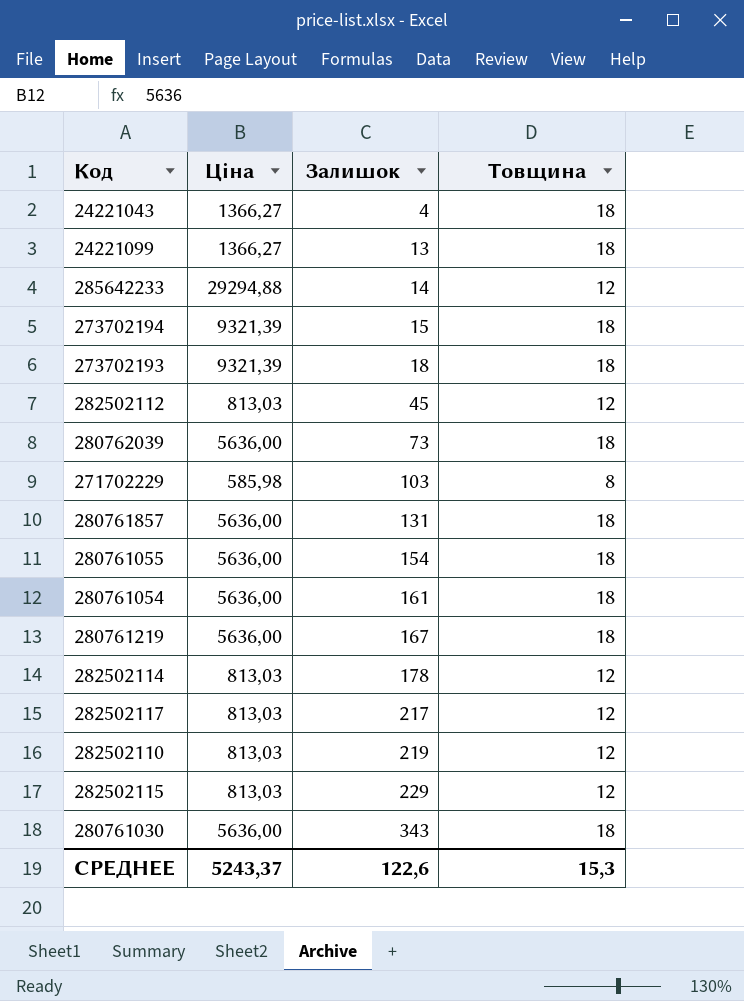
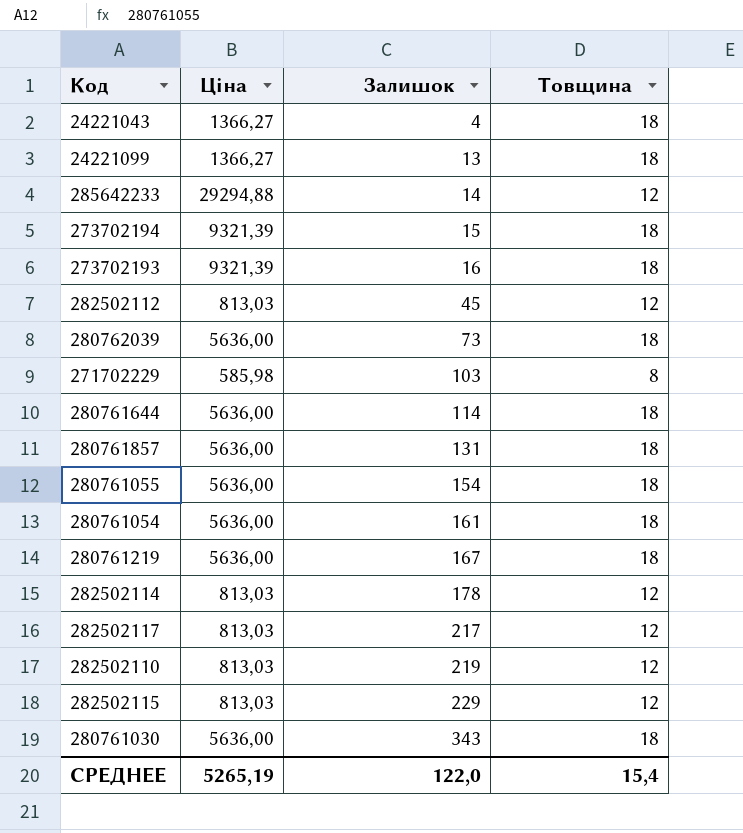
273702193 | Залишок: 18 -> 16
row 280761644: none -> 5636,00 | 114 | 18
СРЕДНЕЕ | Ціна: 5243,37 -> 5265,19
СРЕДНЕЕ | Залишок: 122,6 -> 122,0
СРЕДНЕЕ | Товщина: 15,3 -> 15,4

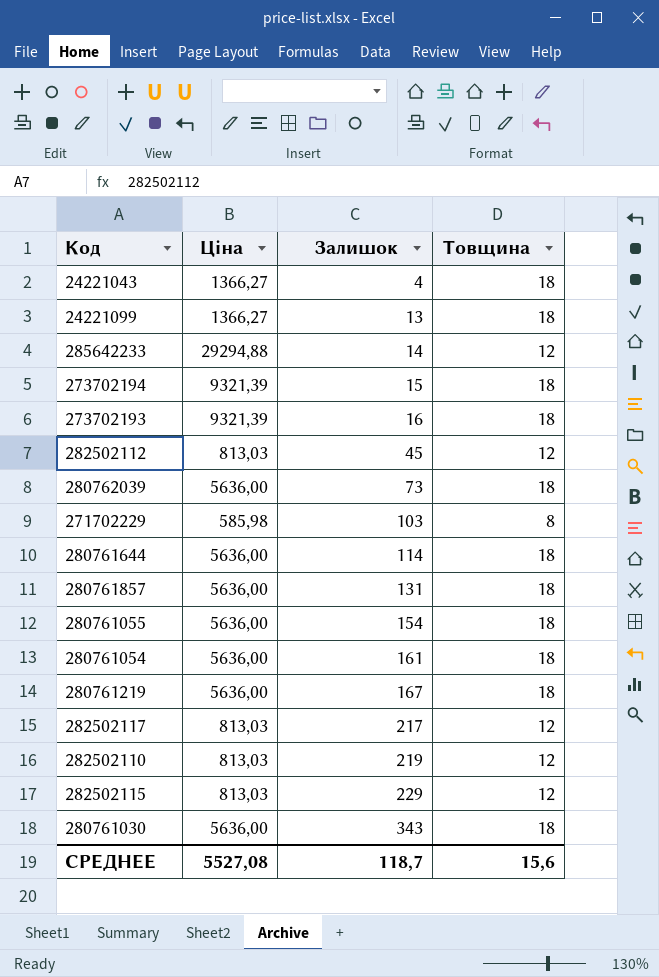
row 282502114: 813,03 | 178 | 12 -> none
СРЕДНЕЕ | Ціна: 5265,19 -> 5527,08
СРЕДНЕЕ | Залишок: 122,0 -> 118,7
СРЕДНЕЕ | Товщина: 15,4 -> 15,6

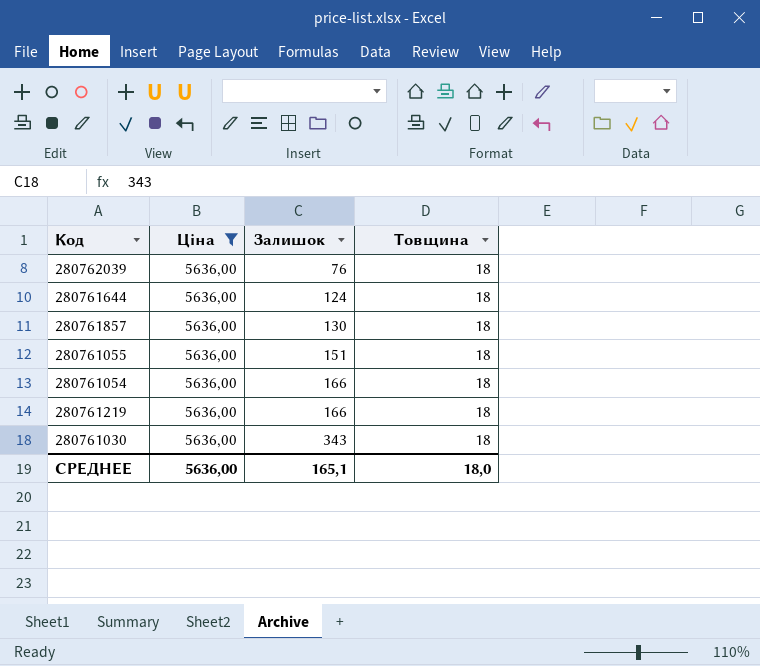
filter: none -> Ціна = 5636,00
280762039 | Залишок: 73 -> 76
280761644 | Залишок: 114 -> 124
280761857 | Залишок: 131 -> 130
280761055 | Залишок: 154 -> 151
280761054 | Залишок: 161 -> 166
280761219 | Залишок: 167 -> 166
СРЕДНЕЕ | Ціна: 5527,08 -> 5636,00
СРЕДНЕЕ | Залишок: 118,7 -> 165,1
СРЕДНЕЕ | Товщина: 15,6 -> 18,0

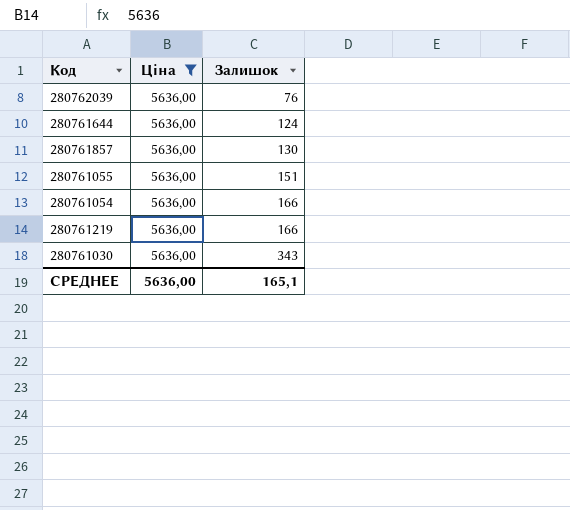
column Товщина | position: 4 -> none

